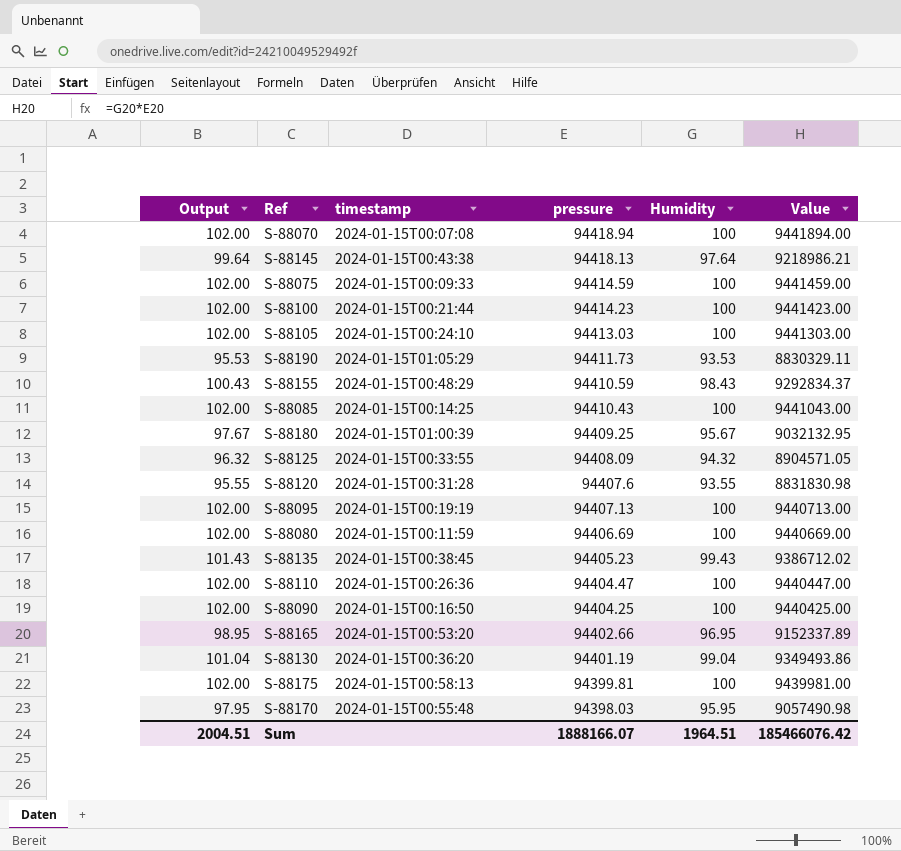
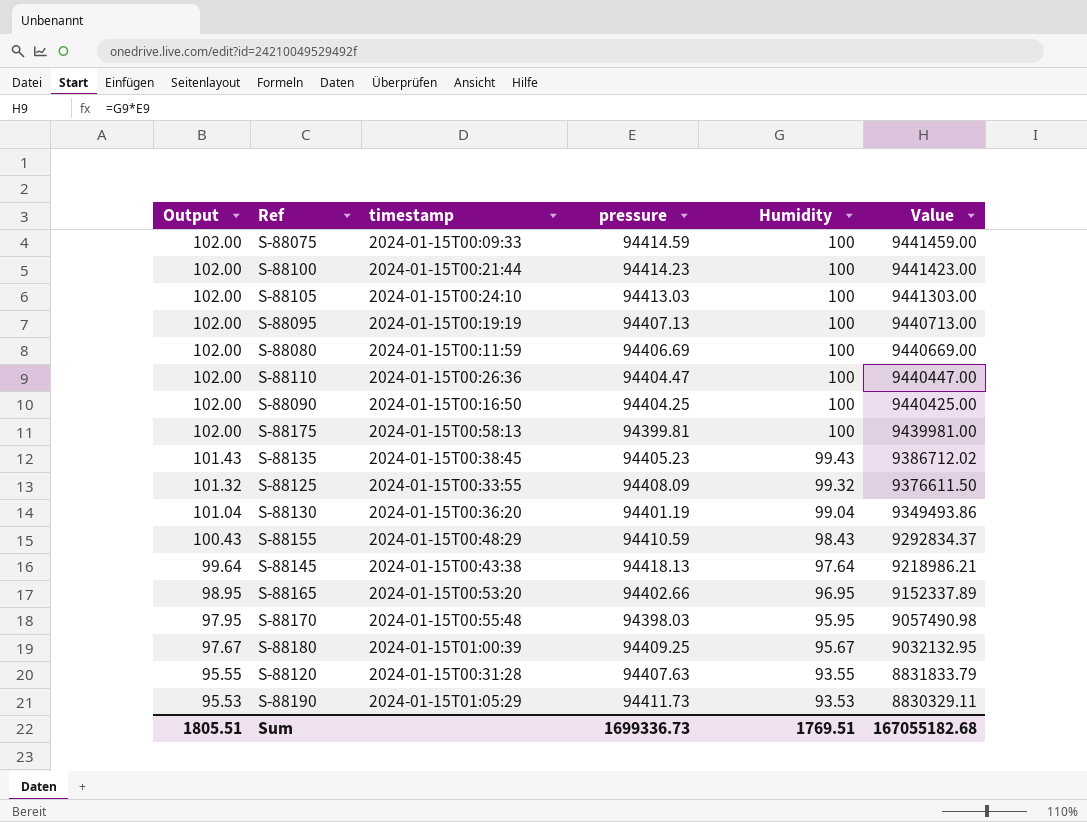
row order: pressure descending -> Output descending
row S-88070: 102.00 | 2024-01-15T00:07:08 | 94418.94 | 100 | 9441894.00 -> none
row S-88085: 102.00 | 2024-01-15T00:14:25 | 94410.43 | 100 | 9441043.00 -> none
S-88125 | Output: 96.32 -> 101.32
S-88125 | Humidity: 94.32 -> 99.32
S-88125 | Value: 8904571.05 -> 9376611.50
S-88120 | pressure: 94407.6 -> 94407.63
S-88120 | Value: 8831830.98 -> 8831833.79
Sum | Output: 2004.51 -> 1805.51
Sum | pressure: 1888166.07 -> 1699336.73
Sum | Humidity: 1964.51 -> 1769.51
Sum | Value: 185466076.42 -> 167055182.68

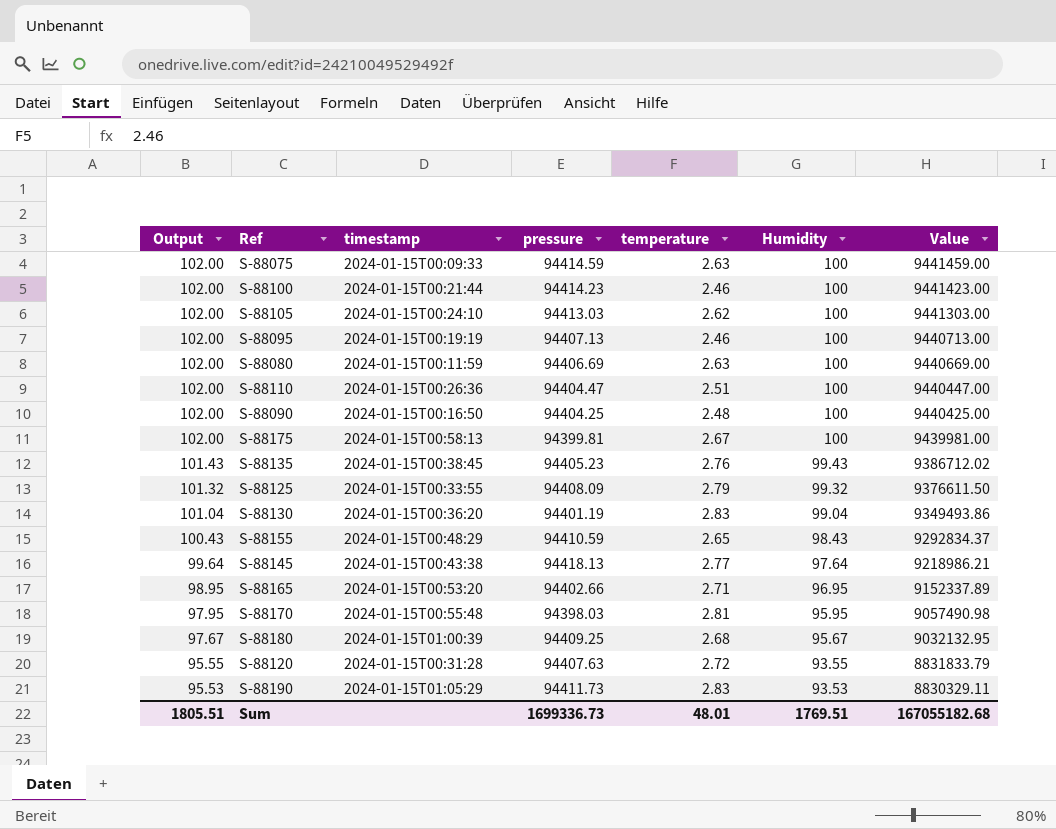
column temperature | position: none -> 5

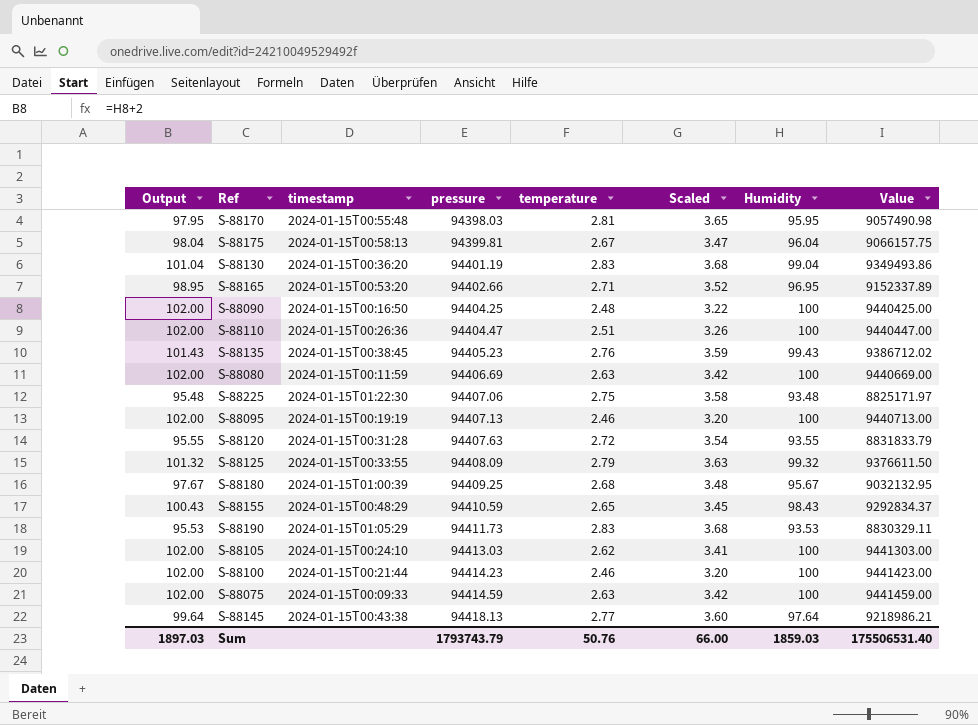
row order: Output descending -> pressure ascending
column Scaled | formula: none -> [temperature] * 1.3
S-88175 | Output: 102.00 -> 98.04
S-88175 | Humidity: 100 -> 96.04
S-88175 | Value: 9439981.00 -> 9066157.75
row S-88225: none -> 95.48 | 2024-01-15T01:22:30 | 94407.06 | 2.75 | 3.58 | 93.48 | 8825171.97
Sum | Output: 1805.51 -> 1897.03
Sum | pressure: 1699336.73 -> 1793743.79
Sum | temperature: 48.01 -> 50.76
Sum | Humidity: 1769.51 -> 1859.03
Sum | Value: 167055182.68 -> 175506531.40

